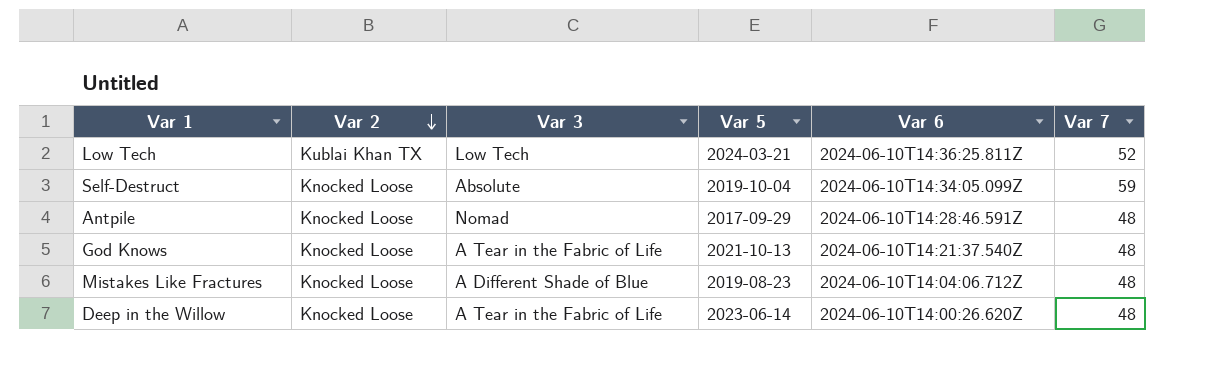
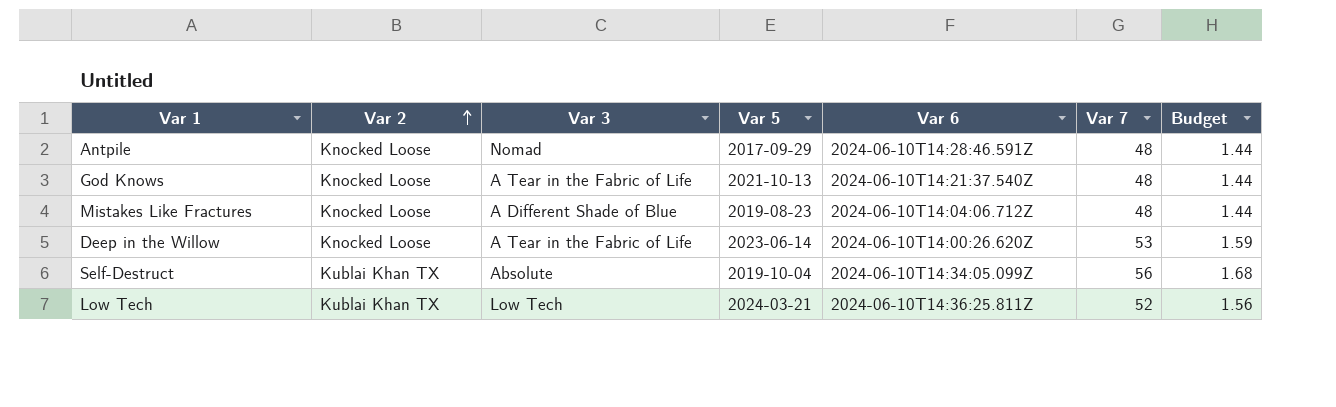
row order: Var 2 descending -> Var 2 ascending
column Budget | formula: none -> [Var 7] * 0.03
Deep in the Willow | Var 7: 48 -> 53
Self-Destruct | Var 2: Knocked Loose -> Kublai Khan TX
Self-Destruct | Var 7: 59 -> 56

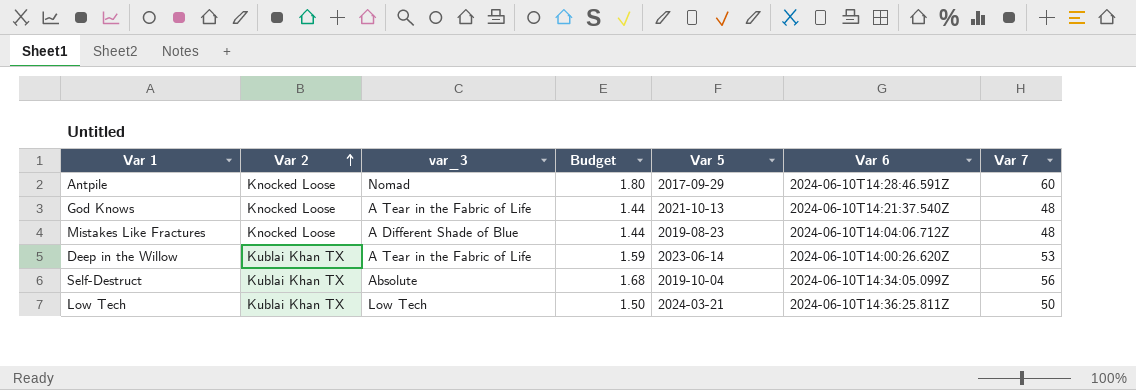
column name: Var 3 -> var_3
column Budget | position: 7 -> 4
Antpile | Budget: 1.44 -> 1.80
Antpile | Var 7: 48 -> 60
Deep in the Willow | Var 2: Knocked Loose -> Kublai Khan TX
Low Tech | Budget: 1.56 -> 1.50
Low Tech | Var 7: 52 -> 50

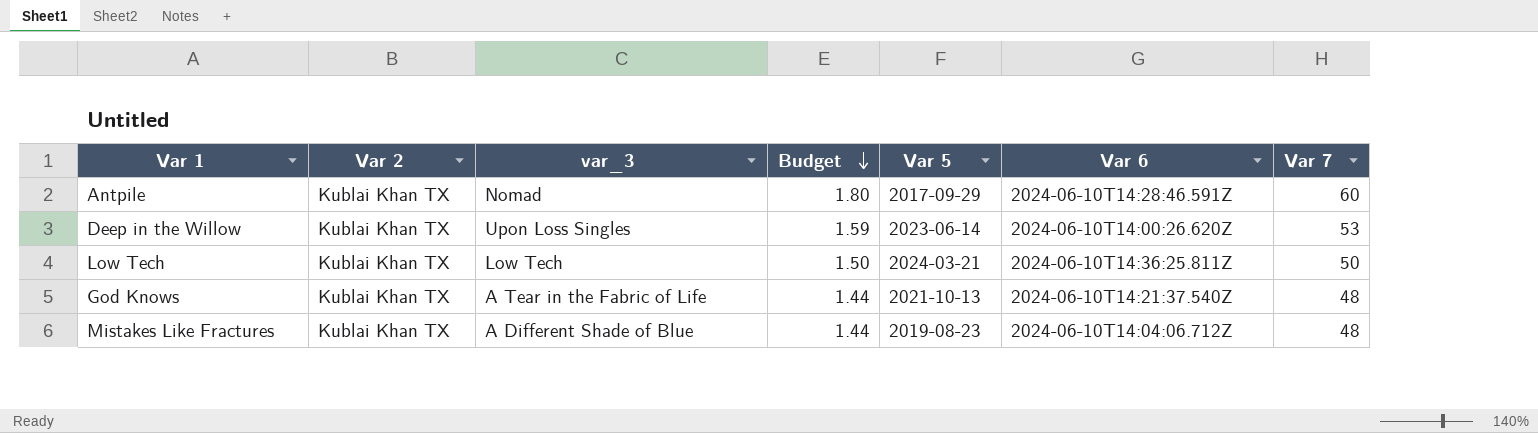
row order: Var 2 ascending -> Budget descending
row Self-Destruct: Kublai Khan TX | Absolute | 1.68 | 2019-10-04 | 2024-06-10T14:34:05.099Z | 56 -> none
Antpile | Var 2: Knocked Loose -> Kublai Khan TX
Deep in the Willow | var_3: A Tear in the Fabric of Life -> Upon Loss Singles
God Knows | Var 2: Knocked Loose -> Kublai Khan TX
Mistakes Like Fractures | Var 2: Knocked Loose -> Kublai Khan TX

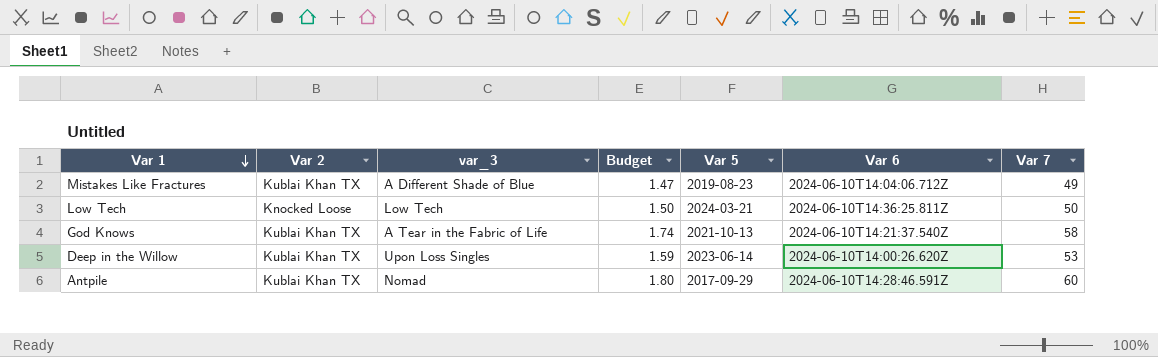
row order: Budget descending -> Var 1 descending
Mistakes Like Fractures | Budget: 1.44 -> 1.47
Mistakes Like Fractures | Var 7: 48 -> 49
Low Tech | Var 2: Kublai Khan TX -> Knocked Loose
God Knows | Budget: 1.44 -> 1.74
God Knows | Var 7: 48 -> 58

